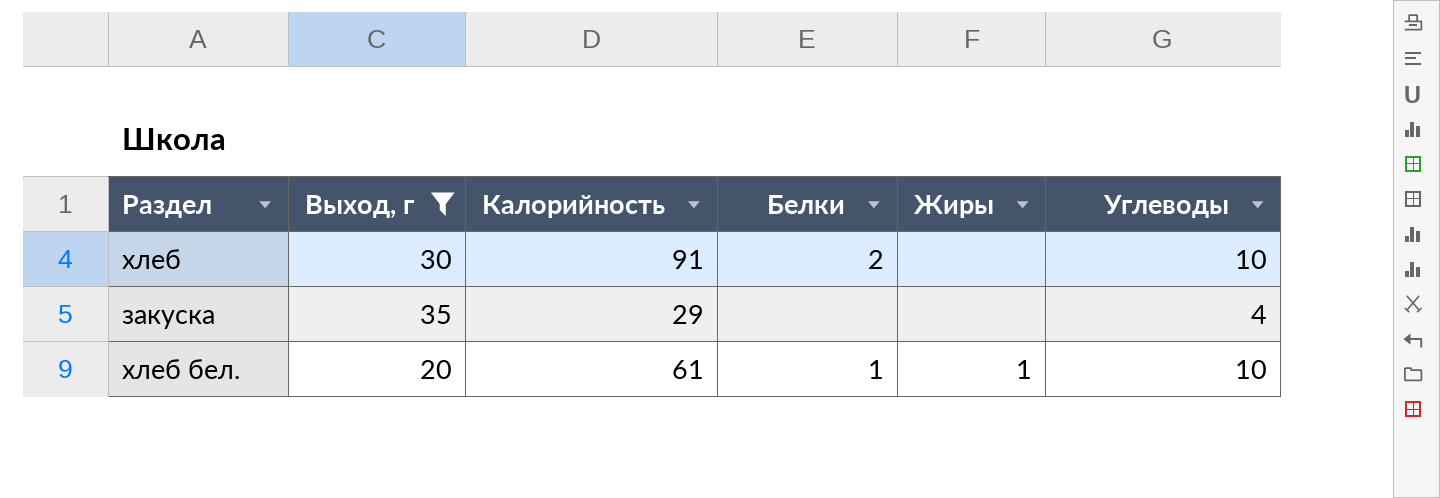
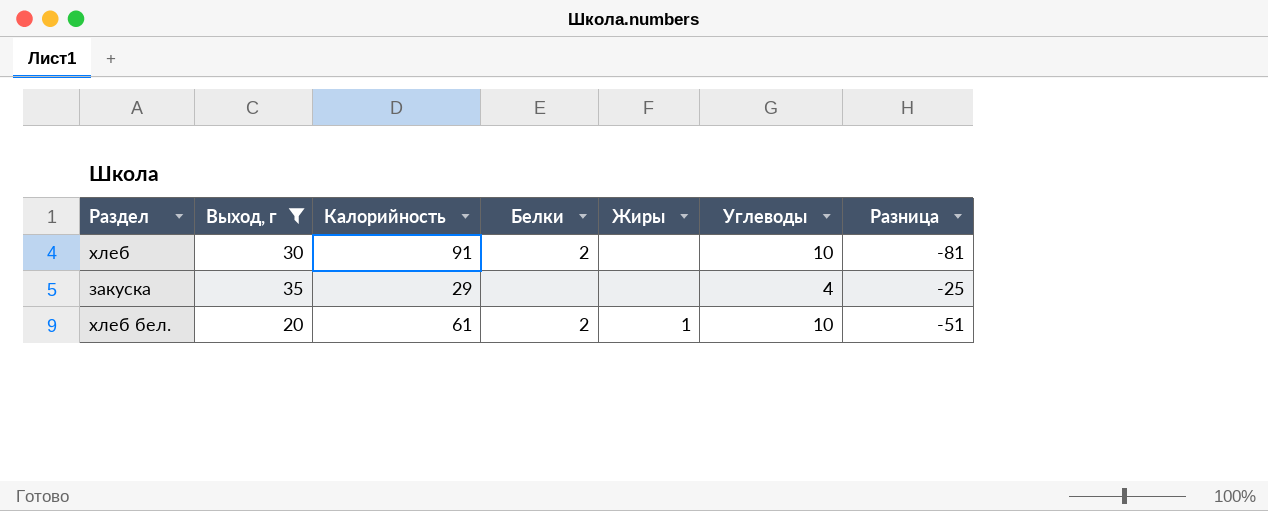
column Разница | formula: none -> [Углеводы] - [Калорийность]
хлеб бел. | Белки: 1 -> 2

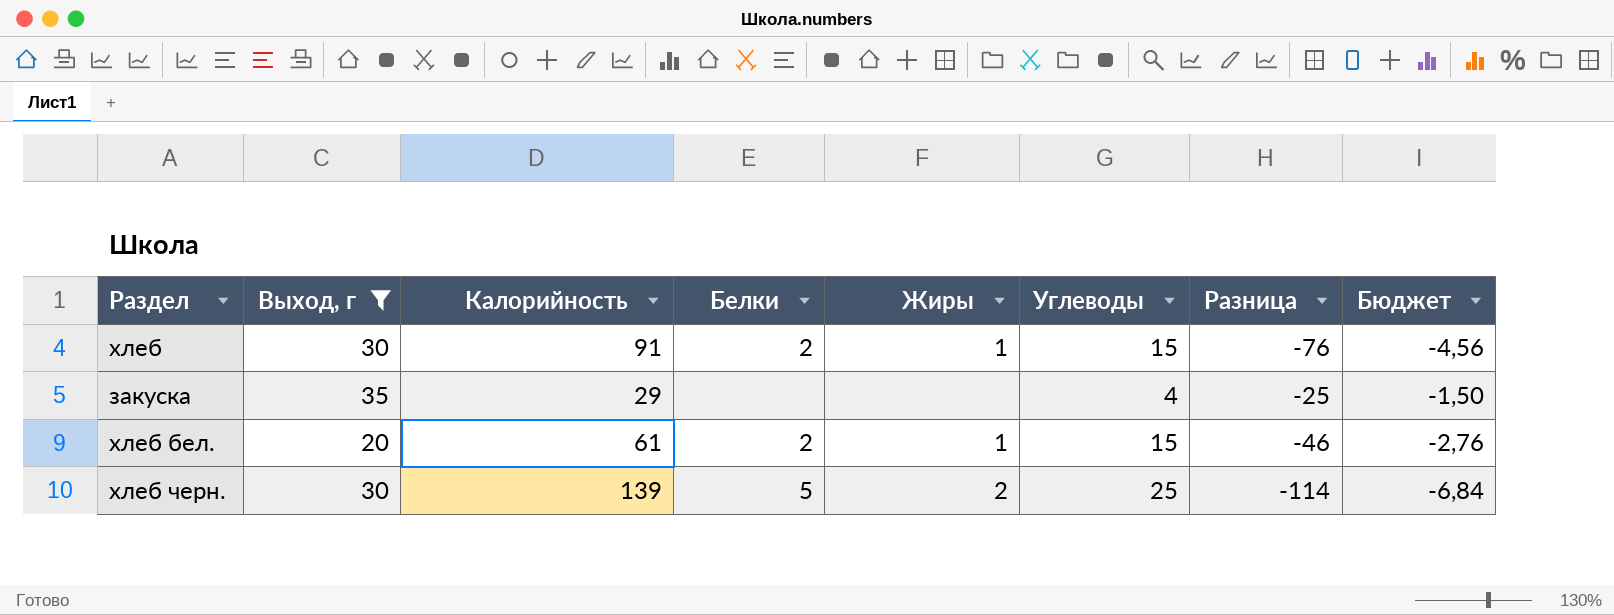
column Бюджет | formula: none -> [Разница] * 0,06
хлеб | Жиры: none -> 1
хлеб | Углеводы: 10 -> 15
хлеб | Разница: -81 -> -76
хлеб бел. | Углеводы: 10 -> 15
хлеб бел. | Разница: -51 -> -46
row хлеб черн.: none -> 30 | 139 | 5 | 2 | 25 | -114 | -6,84

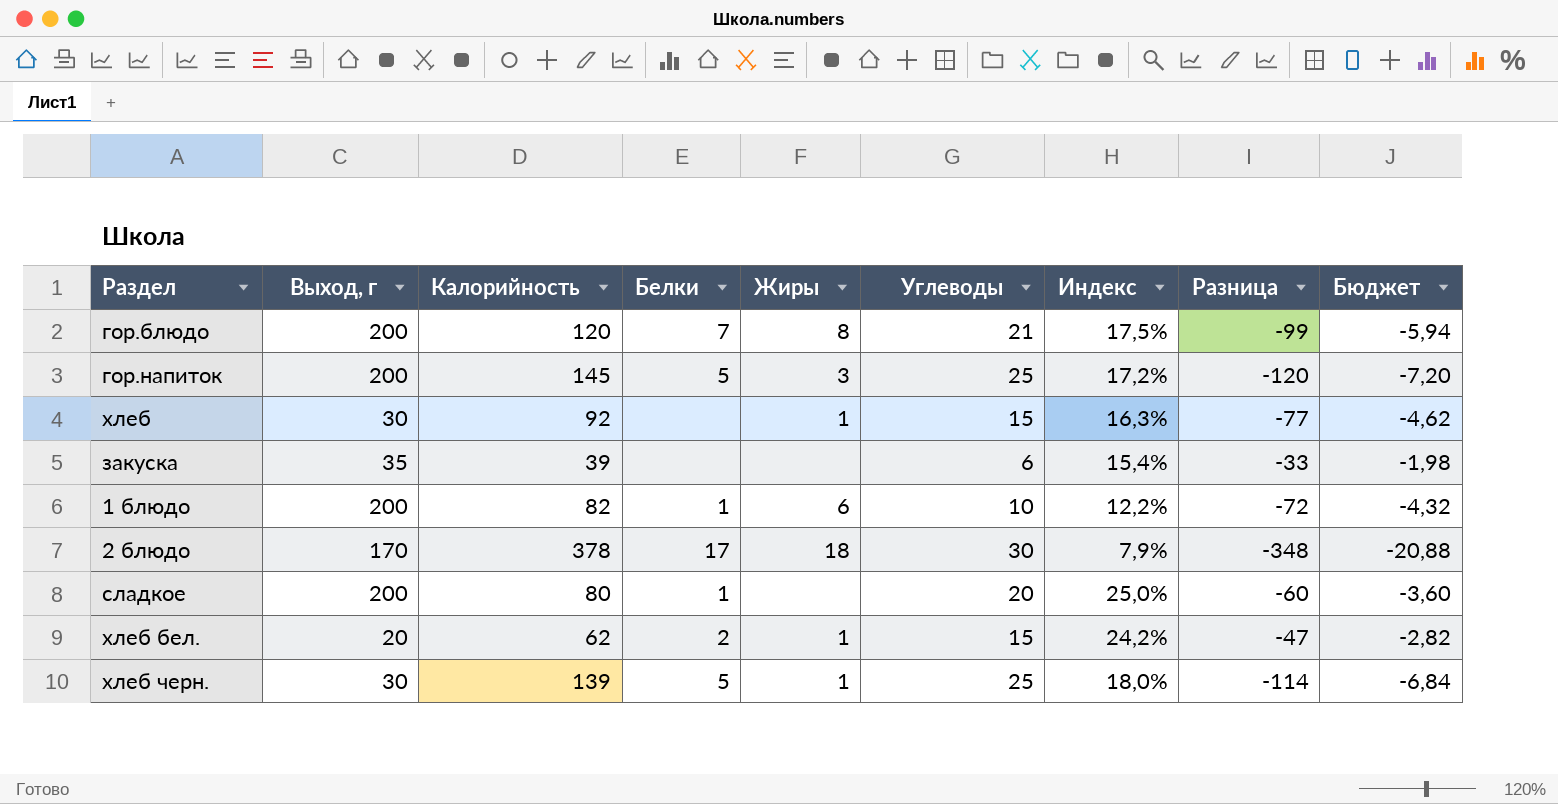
filter: Выход, г <= 35 -> none
column Индекс | formula: none -> [Углеводы] / [Калорийность]
хлеб | Калорийность: 91 -> 92
хлеб | Белки: 2 -> none
хлеб | Разница: -76 -> -77
хлеб | Бюджет: -4,56 -> -4,62
закуска | Калорийность: 29 -> 39
закуска | Углеводы: 4 -> 6
закуска | Разница: -25 -> -33
закуска | Бюджет: -1,50 -> -1,98
хлеб бел. | Калорийность: 61 -> 62
хлеб бел. | Разница: -46 -> -47
хлеб бел. | Бюджет: -2,76 -> -2,82
хлеб черн. | Жиры: 2 -> 1

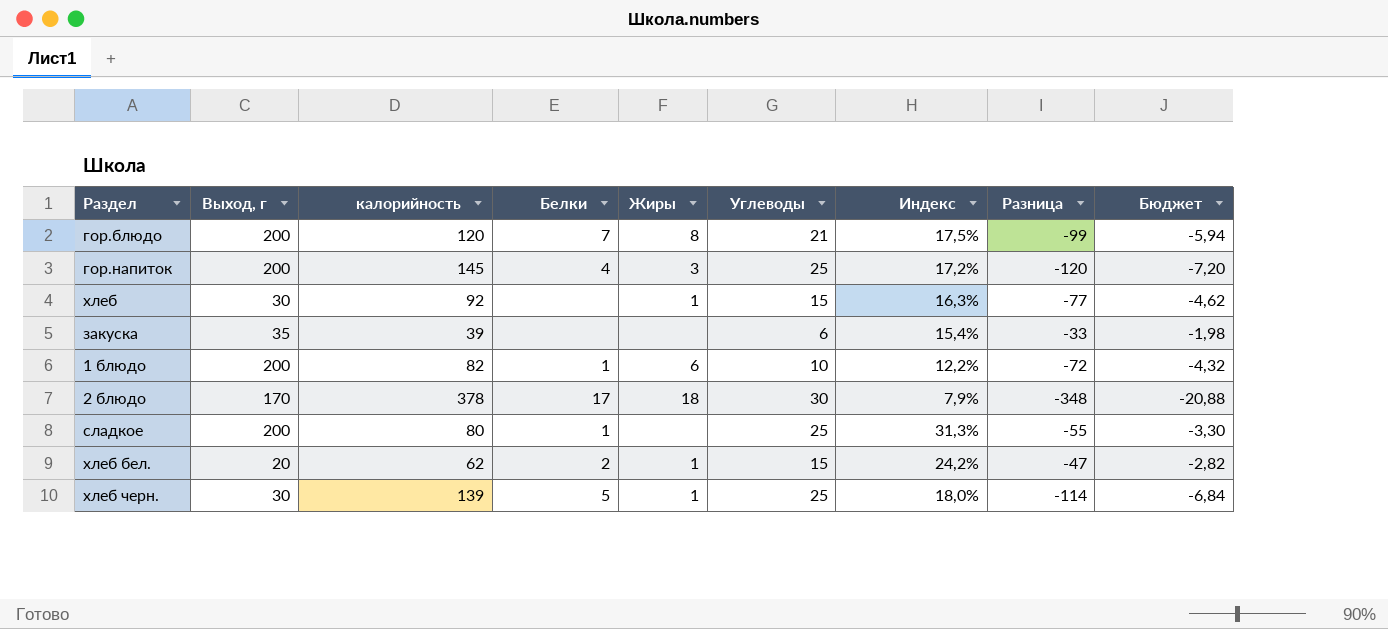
column name: Калорийность -> калорийность
гор.напиток | Белки: 5 -> 4
сладкое | Углеводы: 20 -> 25
сладкое | Индекс: 25,0% -> 31,3%
сладкое | Разница: -60 -> -55
сладкое | Бюджет: -3,60 -> -3,30

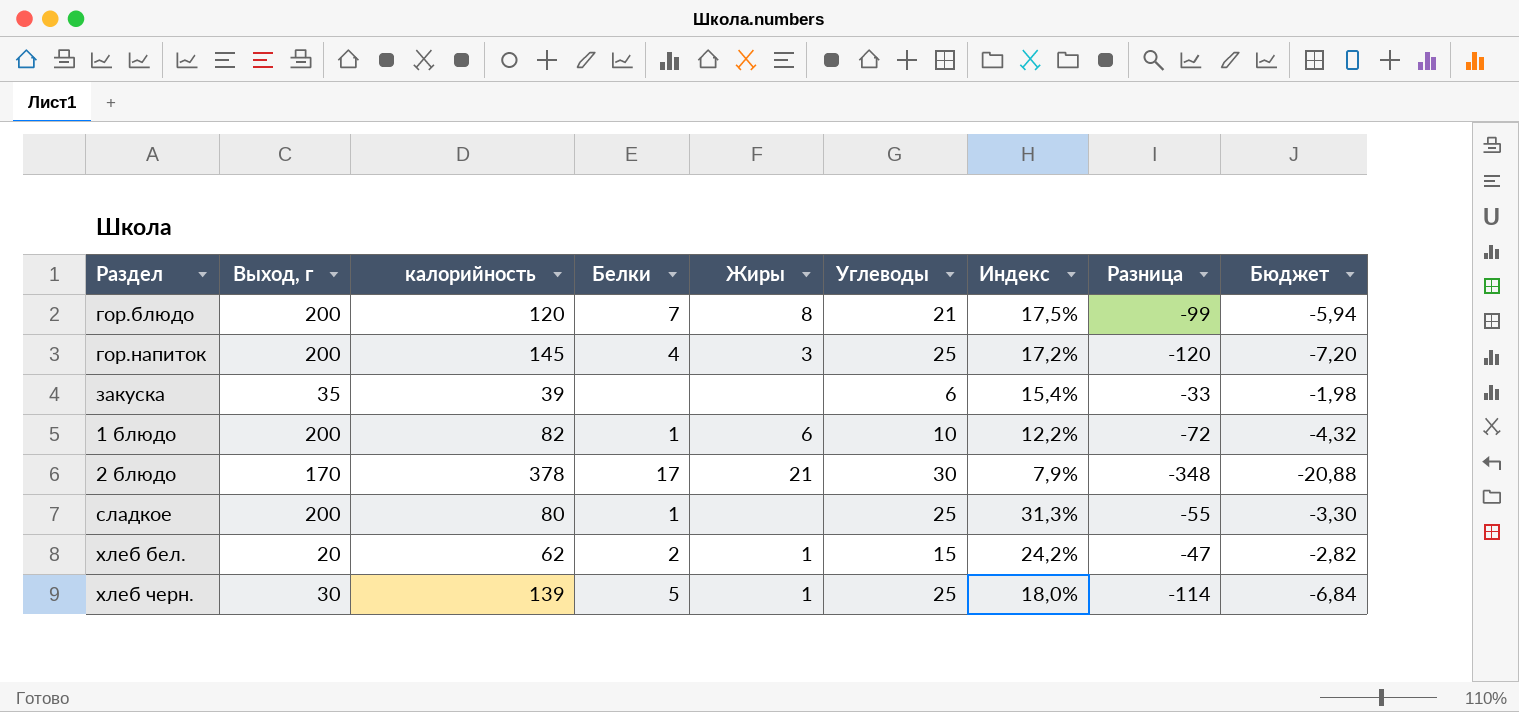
row хлеб: 30 | 92 | none | 1 | 15 | 16,3% | -77 | -4,62 -> none
2 блюдо | Жиры: 18 -> 21

